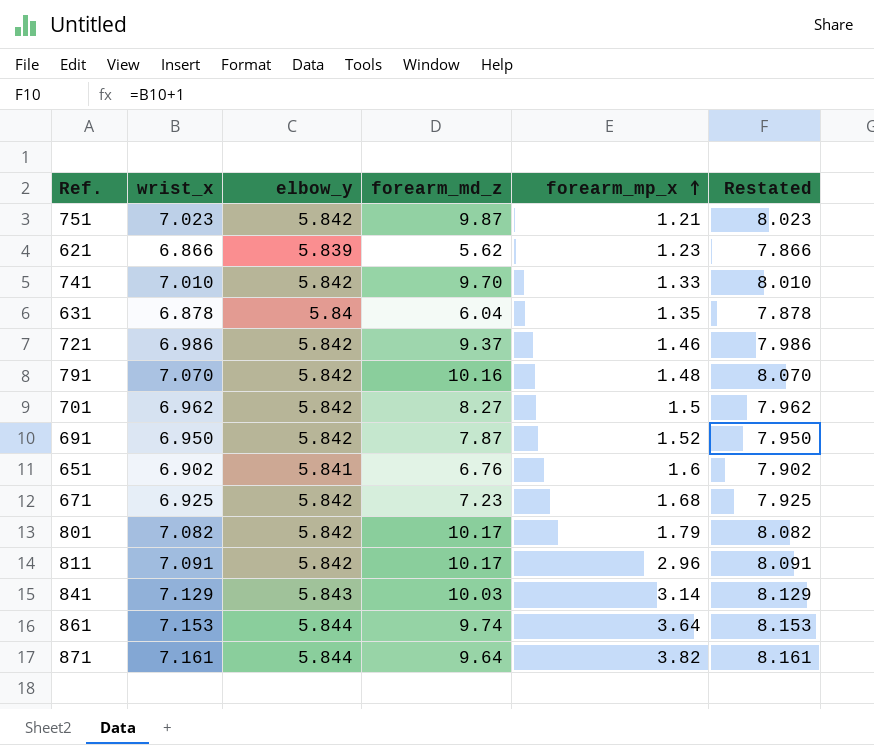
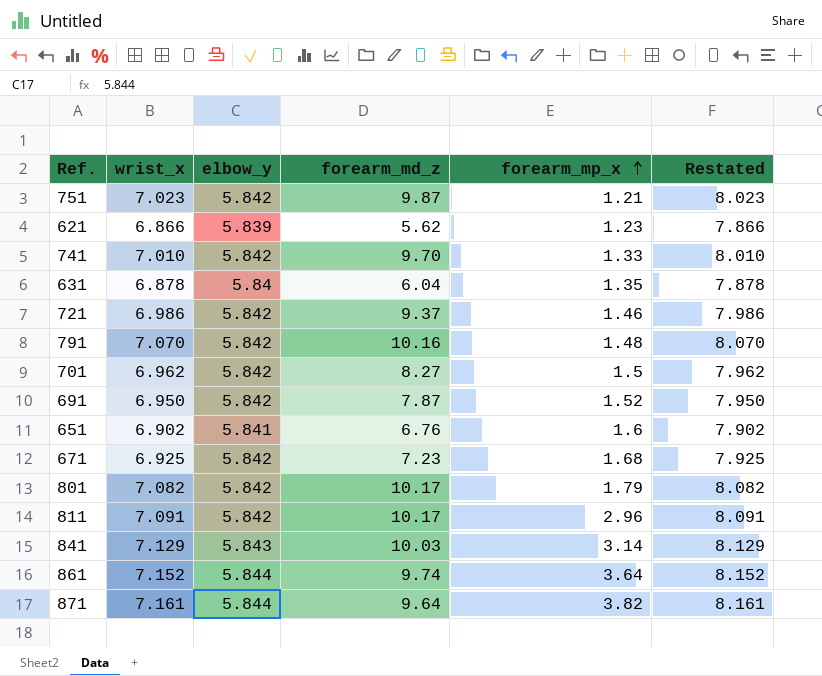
861 | wrist_x: 7.153 -> 7.152
861 | Restated: 8.153 -> 8.152

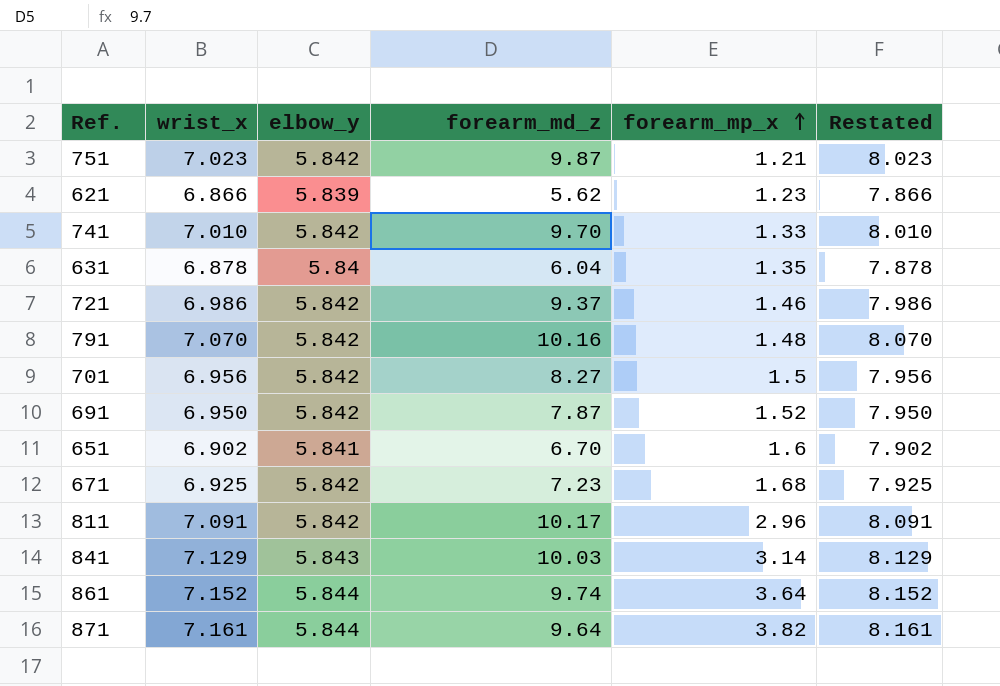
row 801: 7.082 | 5.842 | 10.17 | 1.79 | 8.082 -> none
701 | wrist_x: 6.962 -> 6.956
701 | Restated: 7.962 -> 7.956
651 | forearm_md_z: 6.76 -> 6.70

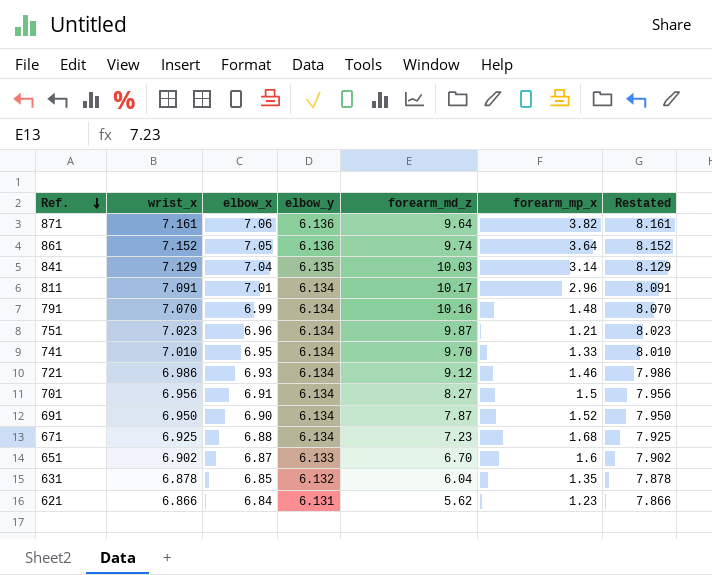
row order: forearm_mp_x ascending -> Ref. descending
column elbow_x | position: none -> 3
871 | elbow_y: 5.844 -> 6.136
861 | elbow_y: 5.844 -> 6.136
841 | elbow_y: 5.843 -> 6.135
811 | elbow_y: 5.842 -> 6.134
791 | elbow_y: 5.842 -> 6.134
751 | elbow_y: 5.842 -> 6.134
741 | elbow_y: 5.842 -> 6.134
721 | elbow_y: 5.842 -> 6.134
721 | forearm_md_z: 9.37 -> 9.12
701 | elbow_y: 5.842 -> 6.134
691 | elbow_y: 5.842 -> 6.134
671 | elbow_y: 5.842 -> 6.134
651 | elbow_y: 5.841 -> 6.133
631 | elbow_y: 5.84 -> 6.132
621 | elbow_y: 5.839 -> 6.131

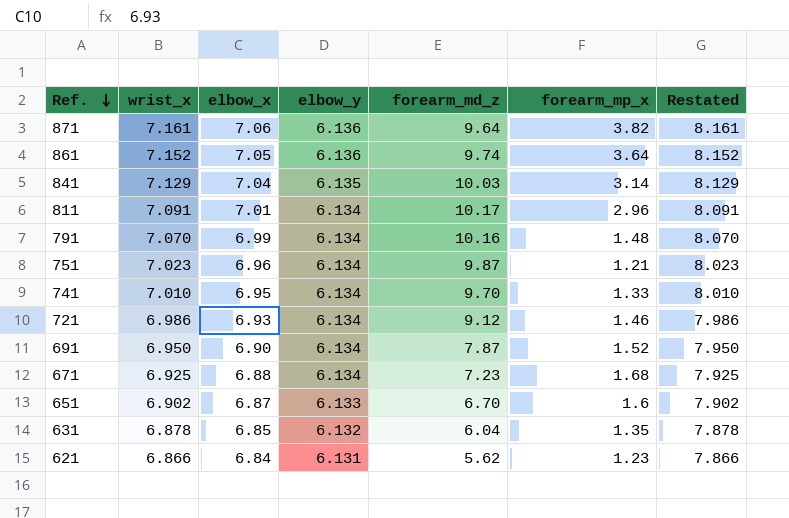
row 701: 6.956 | 6.91 | 6.134 | 8.27 | 1.5 | 7.956 -> none

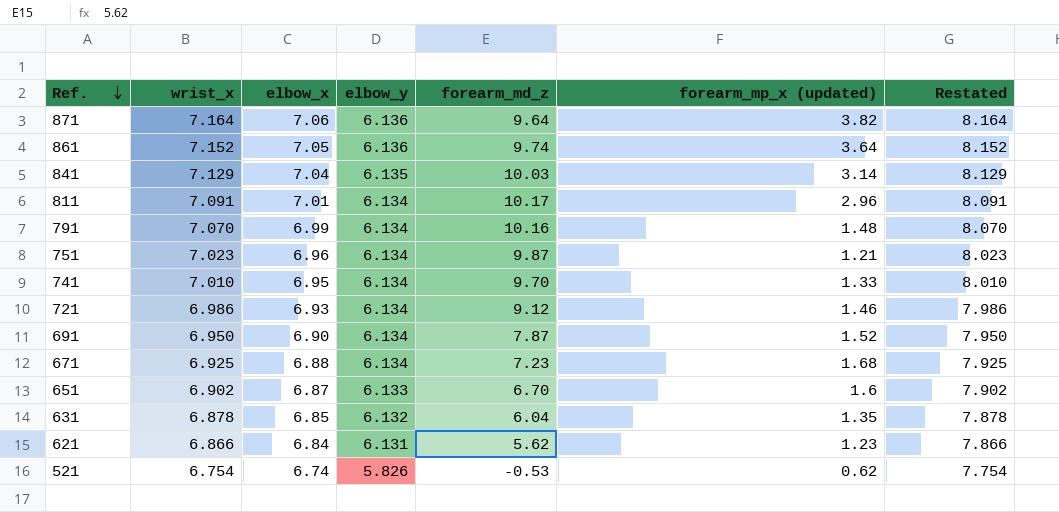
column name: forearm_mp_x -> forearm_mp_x (updated)
871 | wrist_x: 7.161 -> 7.164
871 | Restated: 8.161 -> 8.164
row 521: none -> 6.754 | 6.74 | 5.826 | -0.53 | 0.62 | 7.754

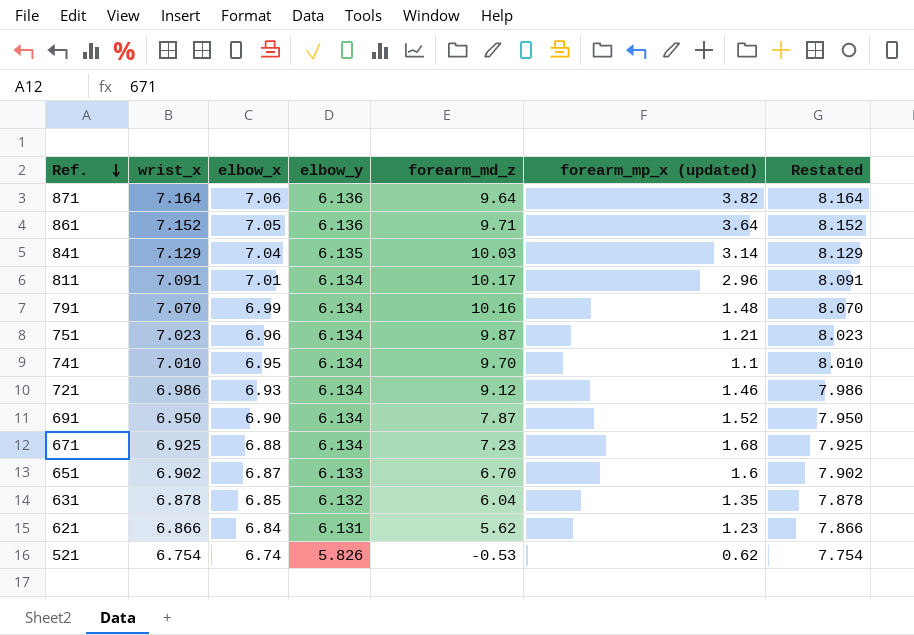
861 | forearm_md_z: 9.74 -> 9.71
741 | forearm_mp_x (updated): 1.33 -> 1.1

